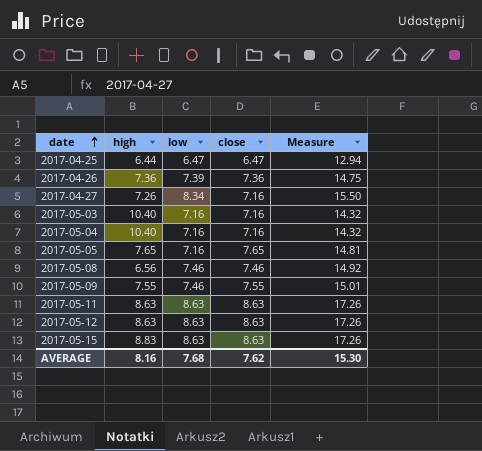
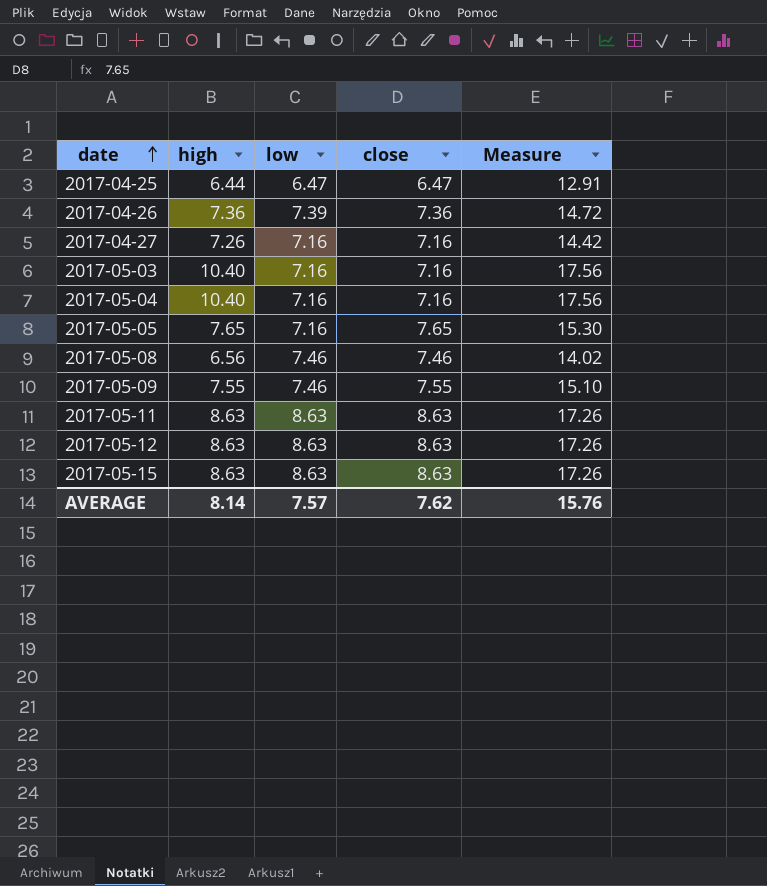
column Measure | formula: [low] + [close] -> [high] + [close]
2017-04-27 | low: 8.34 -> 7.16
2017-05-15 | high: 8.83 -> 8.63
AVERAGE | high: 8.16 -> 8.14
AVERAGE | low: 7.68 -> 7.57
AVERAGE | Measure: 15.30 -> 15.76

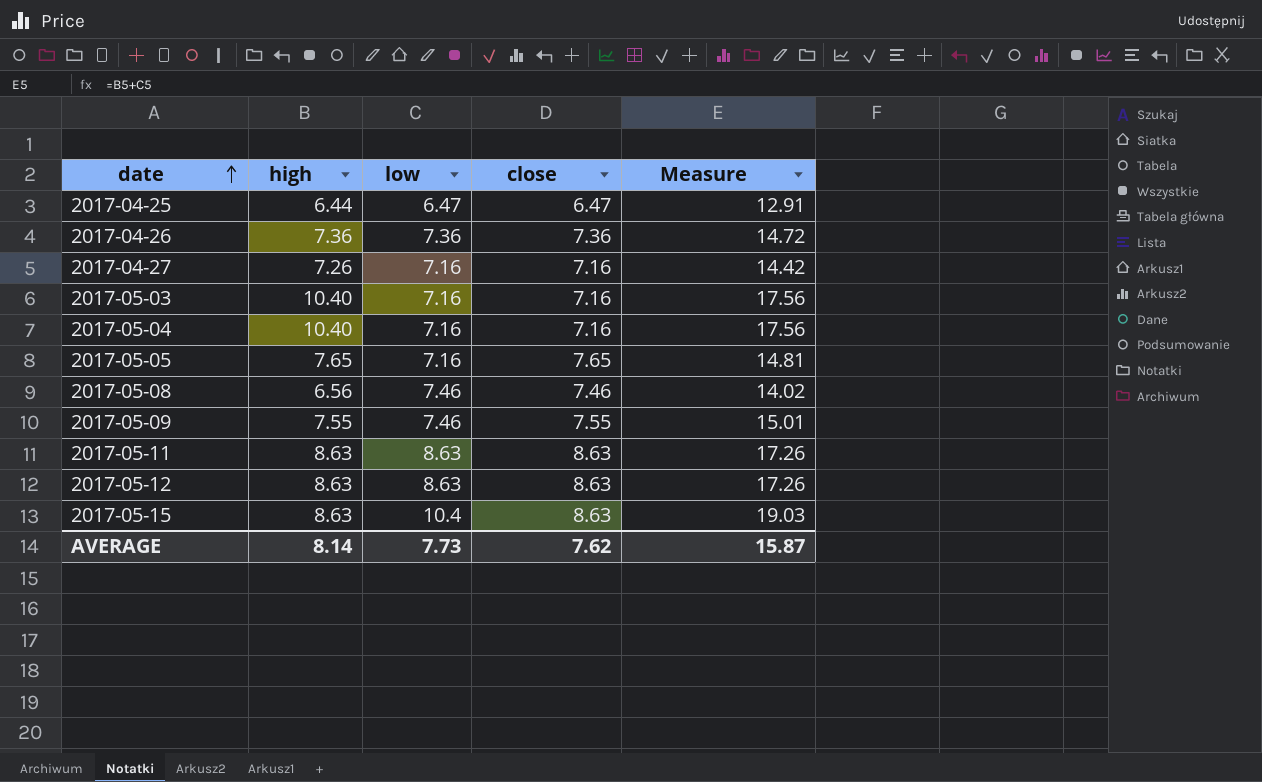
column Measure | formula: [high] + [close] -> [high] + [low]
2017-04-26 | low: 7.39 -> 7.36
2017-05-15 | low: 8.63 -> 10.4
AVERAGE | low: 7.57 -> 7.73
AVERAGE | Measure: 15.76 -> 15.87

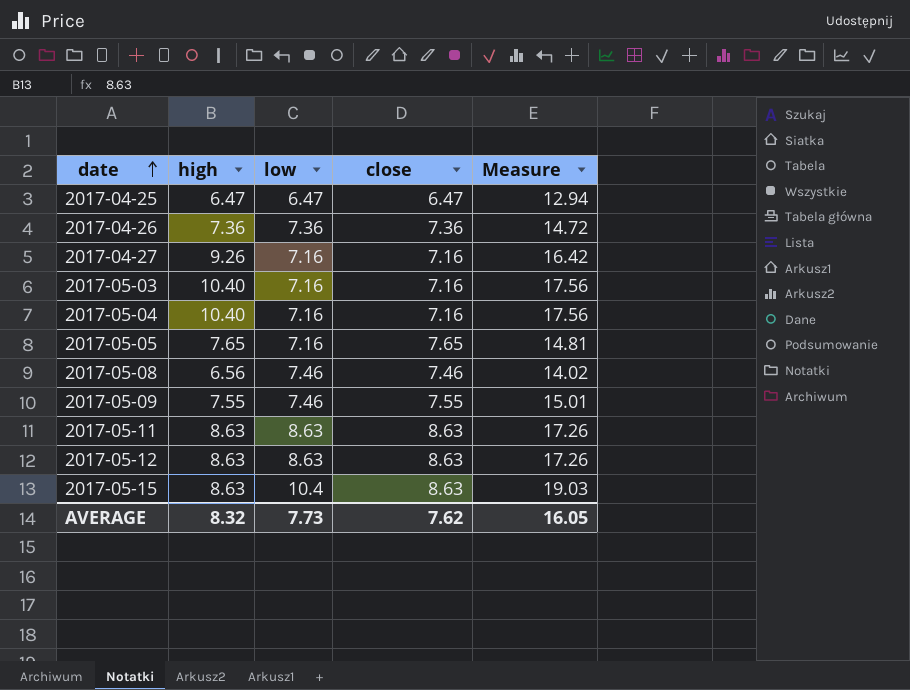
2017-04-25 | high: 6.44 -> 6.47
2017-04-25 | Measure: 12.91 -> 12.94
2017-04-27 | high: 7.26 -> 9.26
2017-04-27 | Measure: 14.42 -> 16.42
AVERAGE | high: 8.14 -> 8.32
AVERAGE | Measure: 15.87 -> 16.05

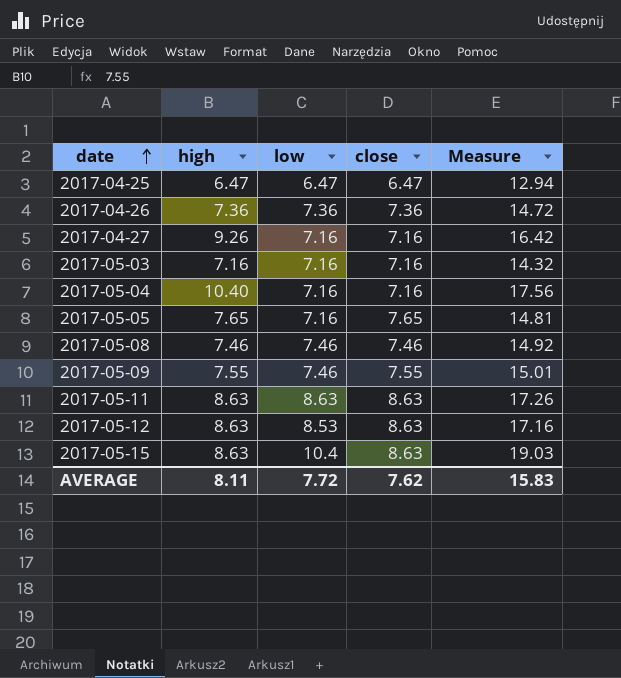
2017-05-03 | high: 10.40 -> 7.16
2017-05-03 | Measure: 17.56 -> 14.32
2017-05-08 | high: 6.56 -> 7.46
2017-05-08 | Measure: 14.02 -> 14.92
2017-05-12 | low: 8.63 -> 8.53
2017-05-12 | Measure: 17.26 -> 17.16
AVERAGE | high: 8.32 -> 8.11
AVERAGE | low: 7.73 -> 7.72
AVERAGE | Measure: 16.05 -> 15.83

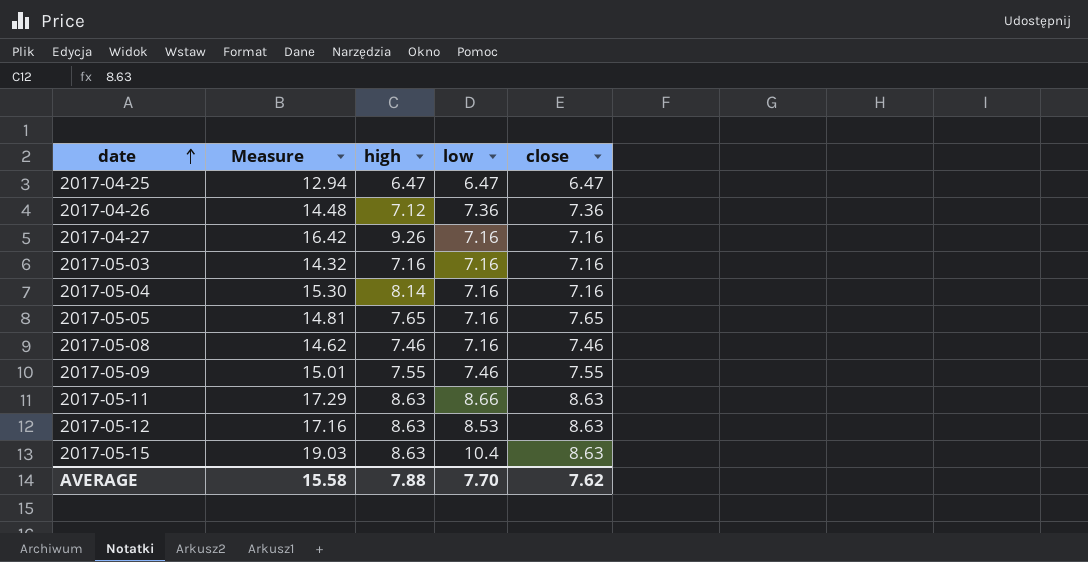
column Measure | position: 5 -> 2
2017-04-26 | Measure: 14.72 -> 14.48
2017-04-26 | high: 7.36 -> 7.12
2017-05-04 | Measure: 17.56 -> 15.30
2017-05-04 | high: 10.40 -> 8.14
2017-05-08 | Measure: 14.92 -> 14.62
2017-05-08 | low: 7.46 -> 7.16
2017-05-11 | Measure: 17.26 -> 17.29
2017-05-11 | low: 8.63 -> 8.66
AVERAGE | Measure: 15.83 -> 15.58
AVERAGE | high: 8.11 -> 7.88
AVERAGE | low: 7.72 -> 7.70

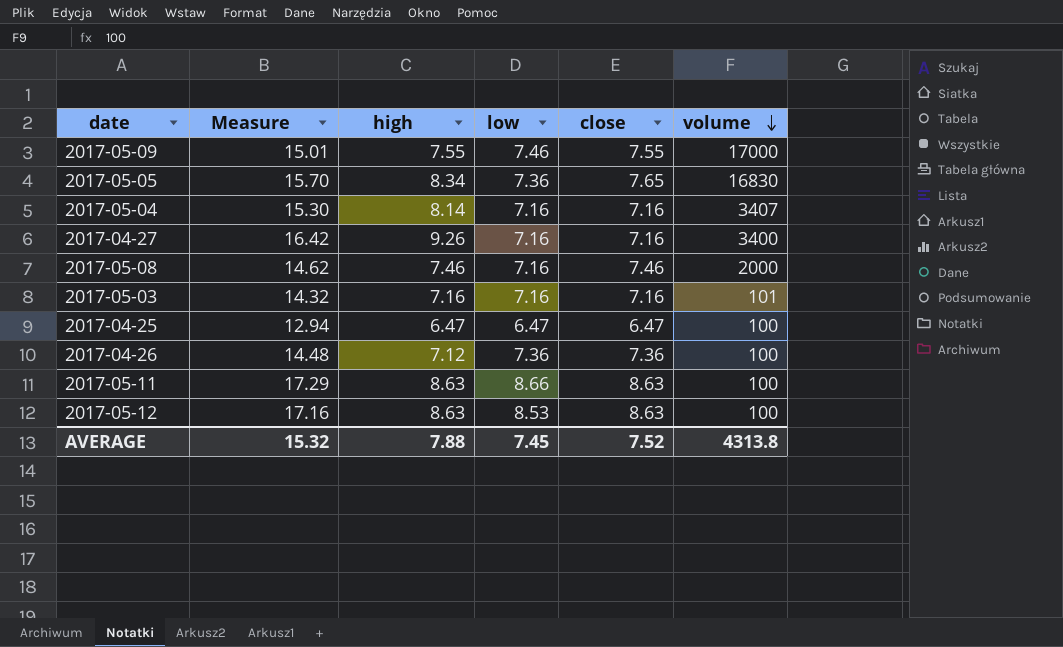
row order: date ascending -> volume descending
column volume | position: none -> 6
row 2017-05-15: 19.03 | 8.63 | 10.4 | 8.63 -> none
2017-05-05 | Measure: 14.81 -> 15.70
2017-05-05 | high: 7.65 -> 8.34
2017-05-05 | low: 7.16 -> 7.36
AVERAGE | Measure: 15.58 -> 15.32
AVERAGE | low: 7.70 -> 7.45
AVERAGE | close: 7.62 -> 7.52

